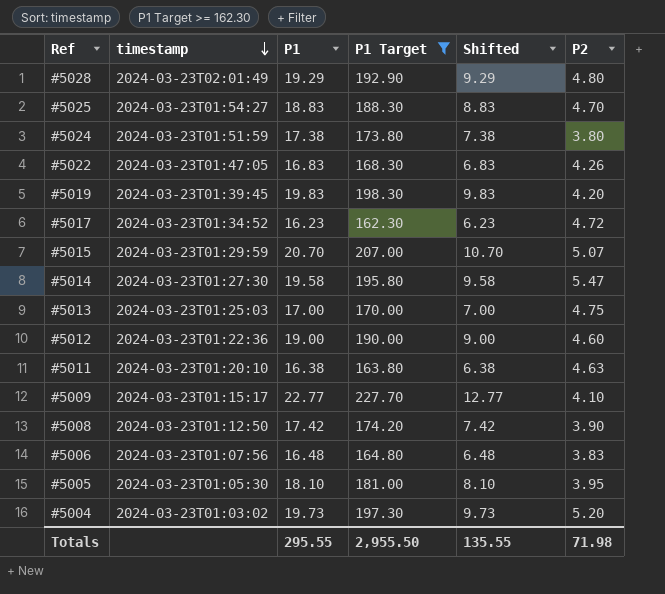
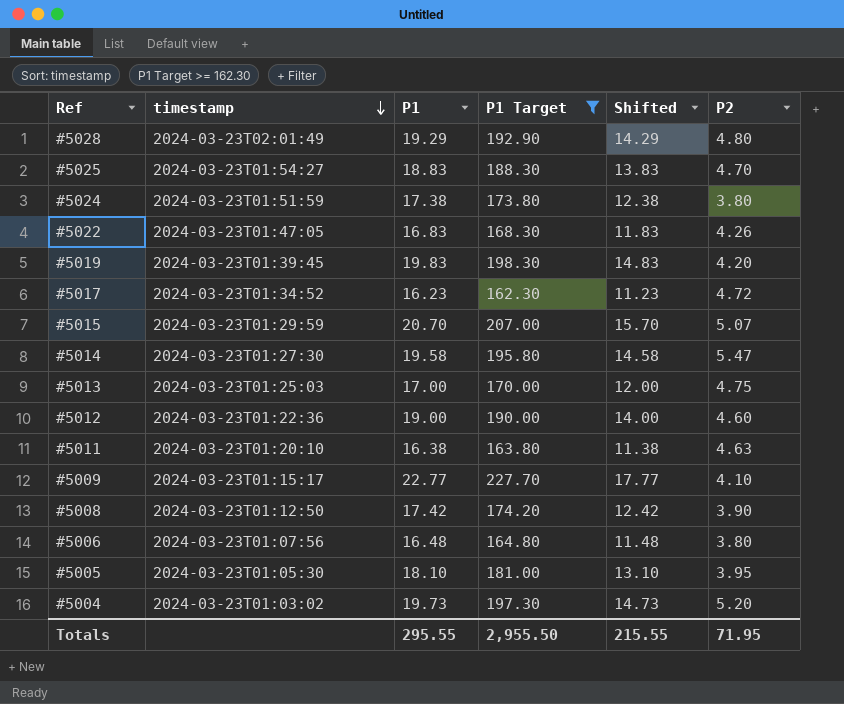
column Shifted | formula: [P1] - 10 -> [P1] - 5
#5006 | P2: 3.83 -> 3.80
Totals | Shifted: 135.55 -> 215.55
Totals | P2: 71.98 -> 71.95

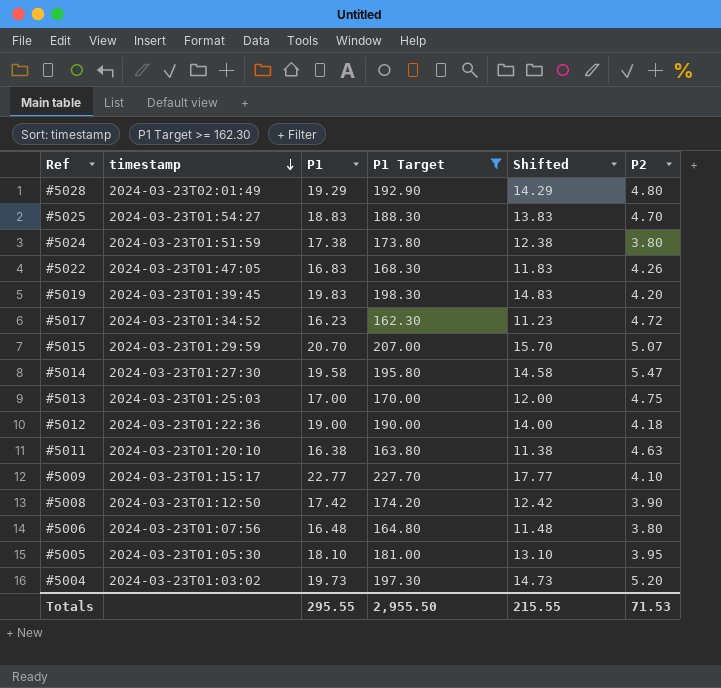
#5012 | P2: 4.60 -> 4.18
Totals | P2: 71.95 -> 71.53

